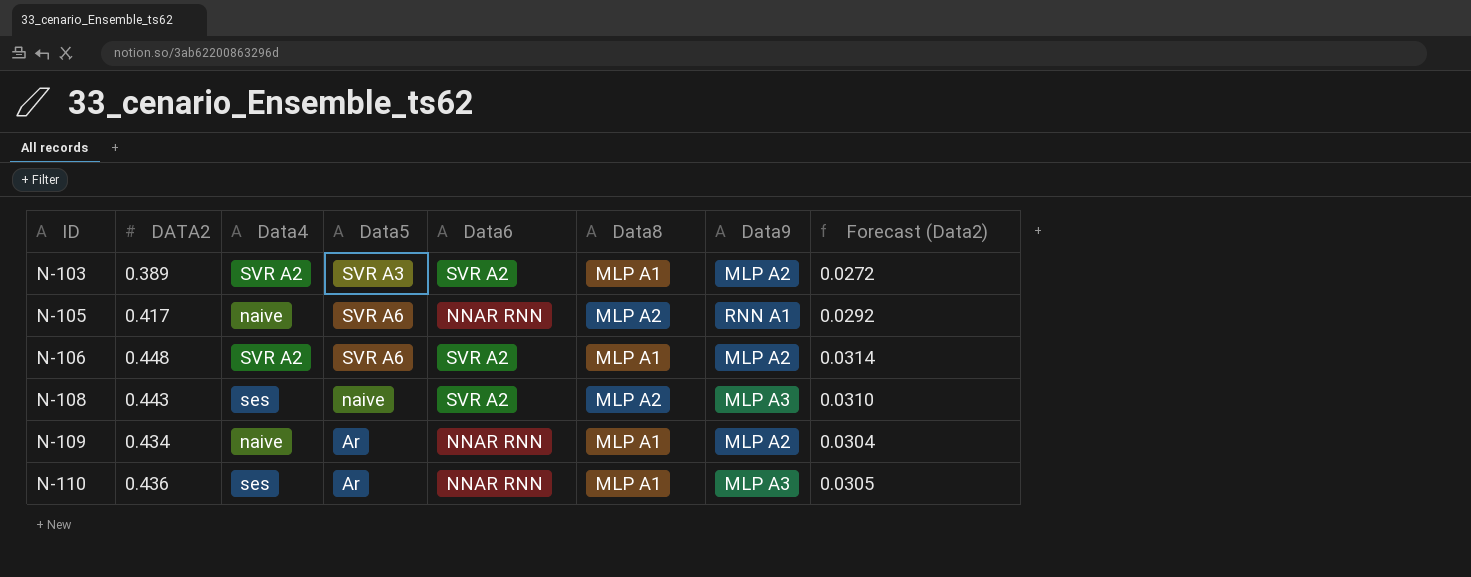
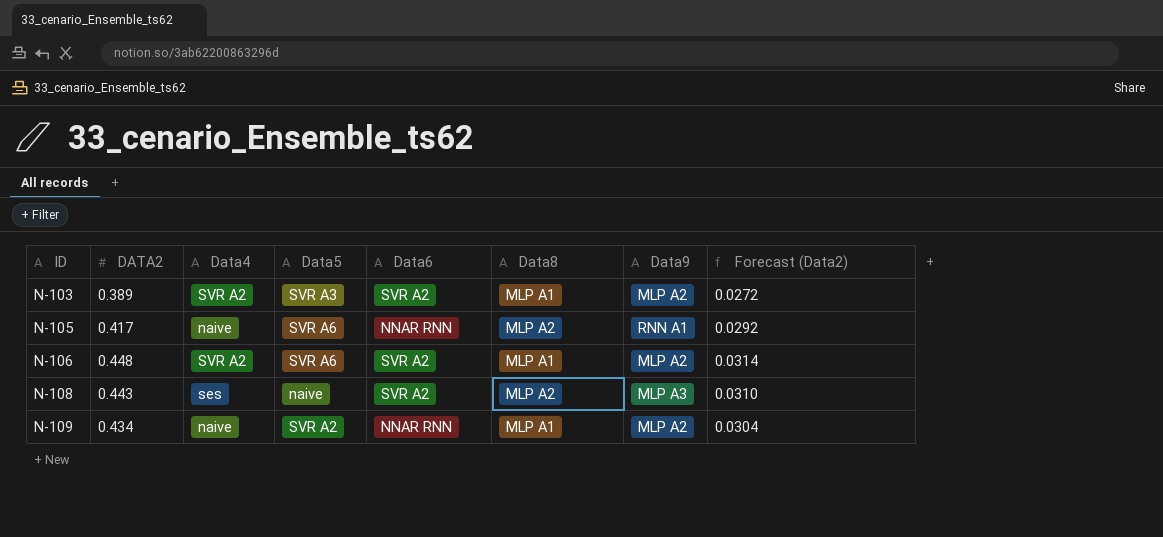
row N-110: 0.436 | ses | Ar | NNAR RNN | MLP A1 | MLP A3 | 0.0305 -> none
N-109 | Data5: Ar -> SVR A2

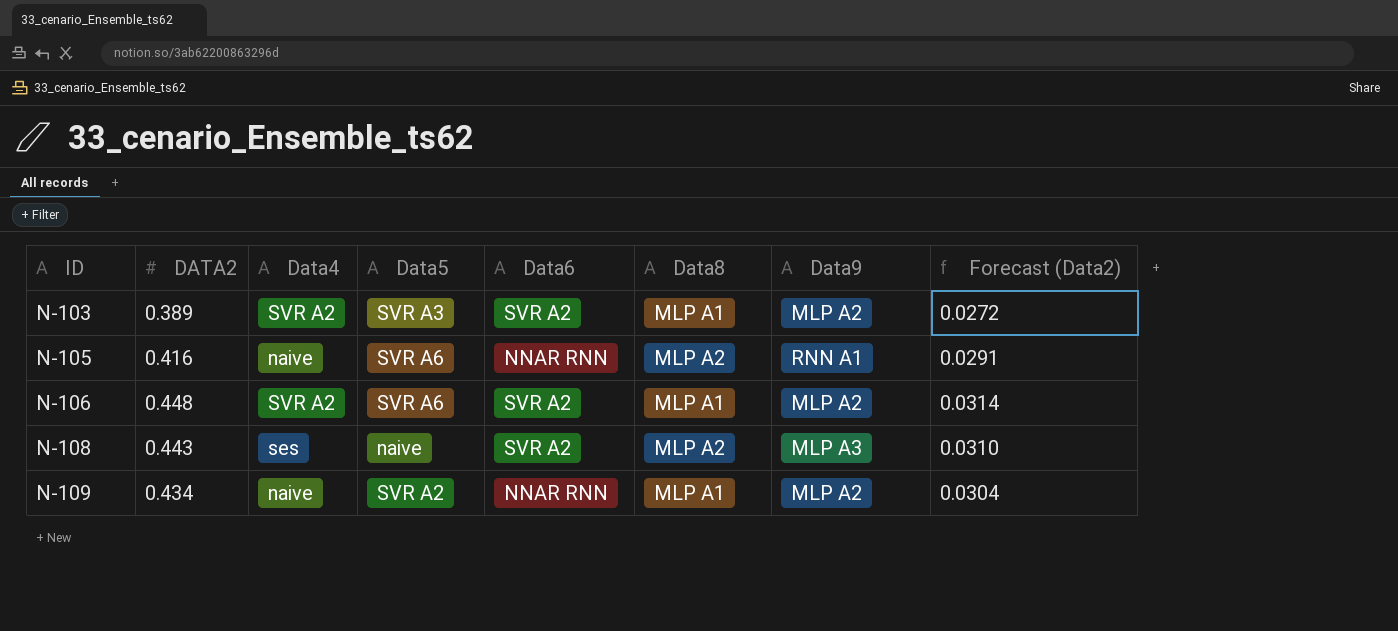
N-105 | DATA2: 0.417 -> 0.416
N-105 | Forecast (Data2): 0.0292 -> 0.0291

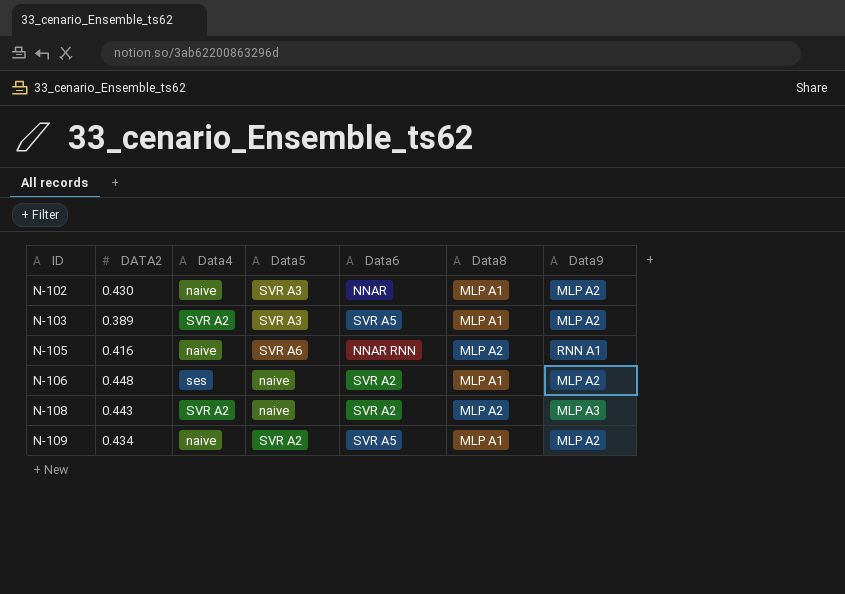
column Forecast (Data2) | formula: [DATA2] * 0.07 -> none
row N-102: none -> 0.430 | naive | SVR A3 | NNAR | MLP A1 | MLP A2
N-103 | Data6: SVR A2 -> SVR A5
N-106 | Data4: SVR A2 -> ses
N-106 | Data5: SVR A6 -> naive
N-108 | Data4: ses -> SVR A2
N-109 | Data6: NNAR RNN -> SVR A5

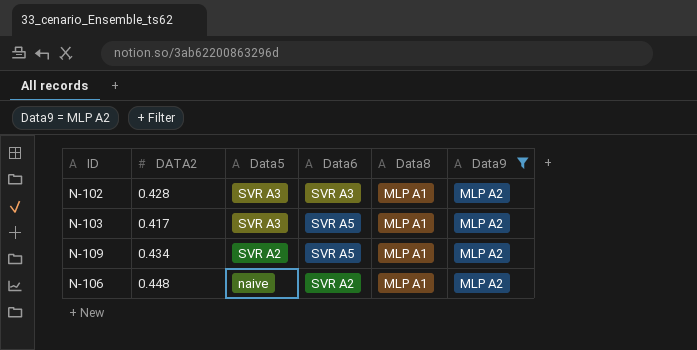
filter: none -> Data9 = MLP A2
row order: ID ascending -> Data5 descending
column Data4 | position: 3 -> none
N-102 | DATA2: 0.430 -> 0.428
N-102 | Data6: NNAR -> SVR A3
N-103 | DATA2: 0.389 -> 0.417

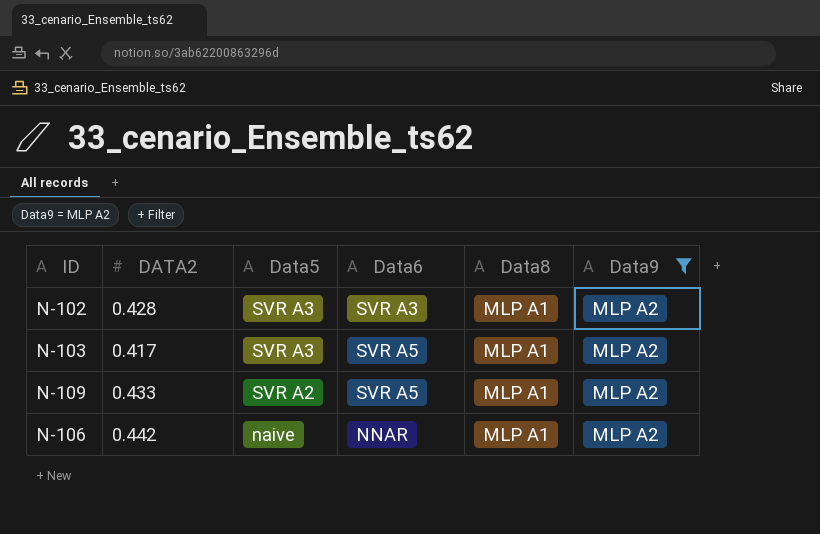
N-109 | DATA2: 0.434 -> 0.433
N-106 | DATA2: 0.448 -> 0.442
N-106 | Data6: SVR A2 -> NNAR

